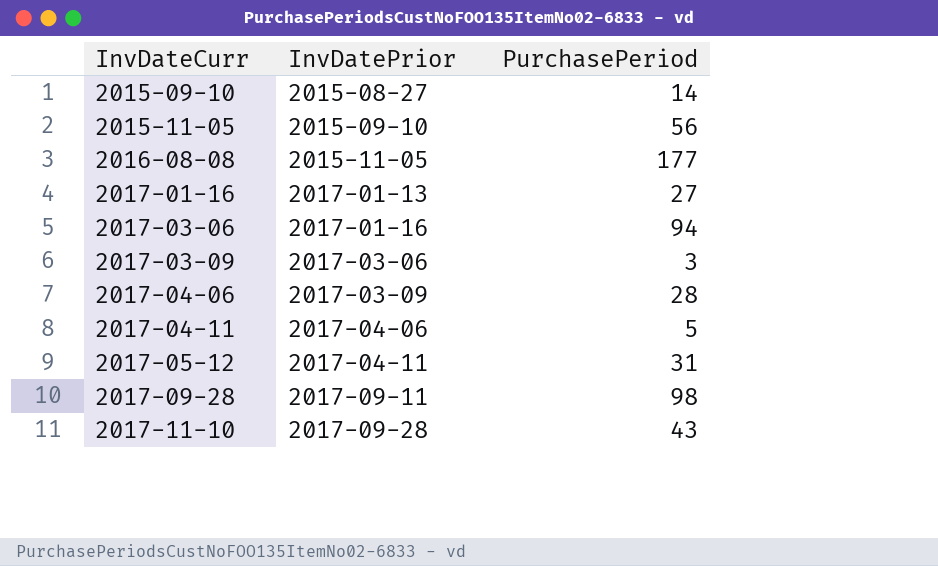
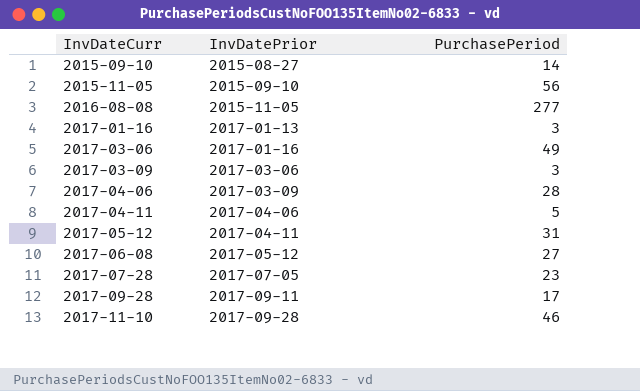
2016-08-08 | PurchasePeriod: 177 -> 277
2017-01-16 | PurchasePeriod: 27 -> 3
2017-03-06 | PurchasePeriod: 94 -> 49
row 2017-06-08: none -> 2017-05-12 | 27
row 2017-07-28: none -> 2017-07-05 | 23
2017-09-28 | PurchasePeriod: 98 -> 17
2017-11-10 | PurchasePeriod: 43 -> 46

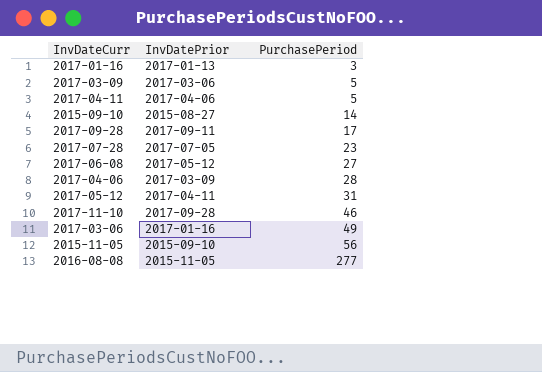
row order: InvDateCurr ascending -> PurchasePeriod ascending
2017-03-09 | PurchasePeriod: 3 -> 5

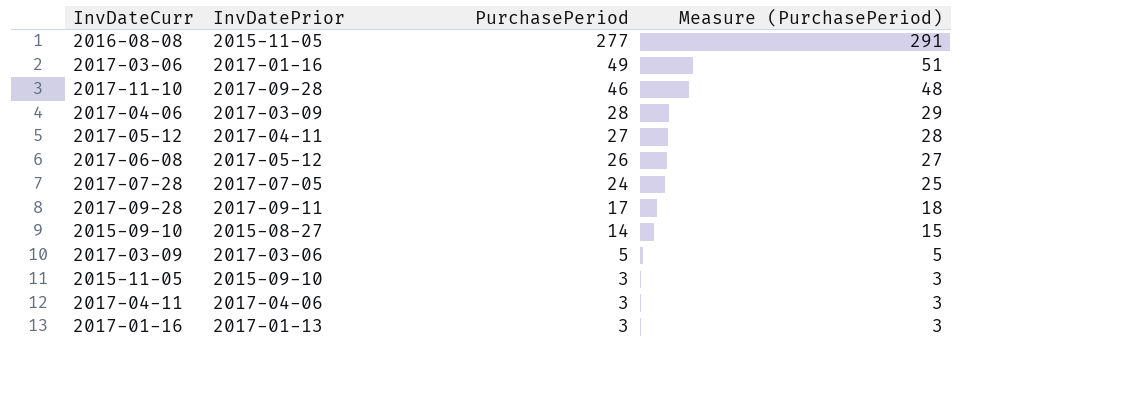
row order: PurchasePeriod ascending -> PurchasePeriod descending
column Measure (PurchasePeriod) | formula: none -> [PurchasePeriod] * 1.05
2017-05-12 | PurchasePeriod: 31 -> 27
2017-06-08 | PurchasePeriod: 27 -> 26
2017-07-28 | PurchasePeriod: 23 -> 24
2015-11-05 | PurchasePeriod: 56 -> 3
2017-04-11 | PurchasePeriod: 5 -> 3

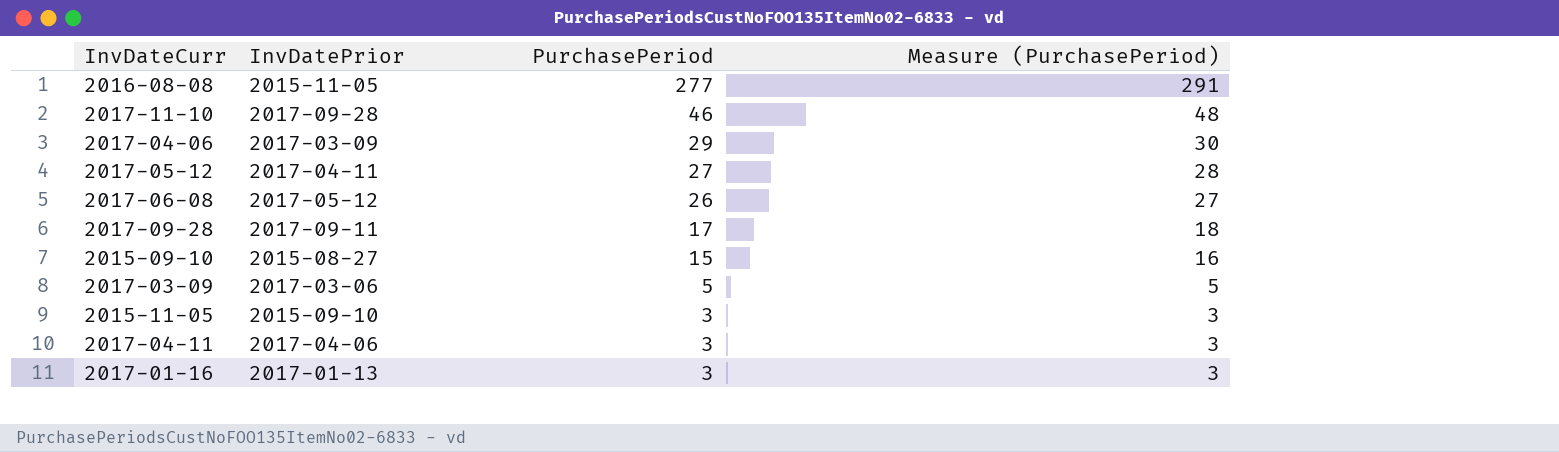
row 2017-03-06: 2017-01-16 | 49 | 51 -> none
row 2017-07-28: 2017-07-05 | 24 | 25 -> none
2017-04-06 | PurchasePeriod: 28 -> 29
2017-04-06 | Measure (PurchasePeriod): 29 -> 30
2015-09-10 | PurchasePeriod: 14 -> 15
2015-09-10 | Measure (PurchasePeriod): 15 -> 16

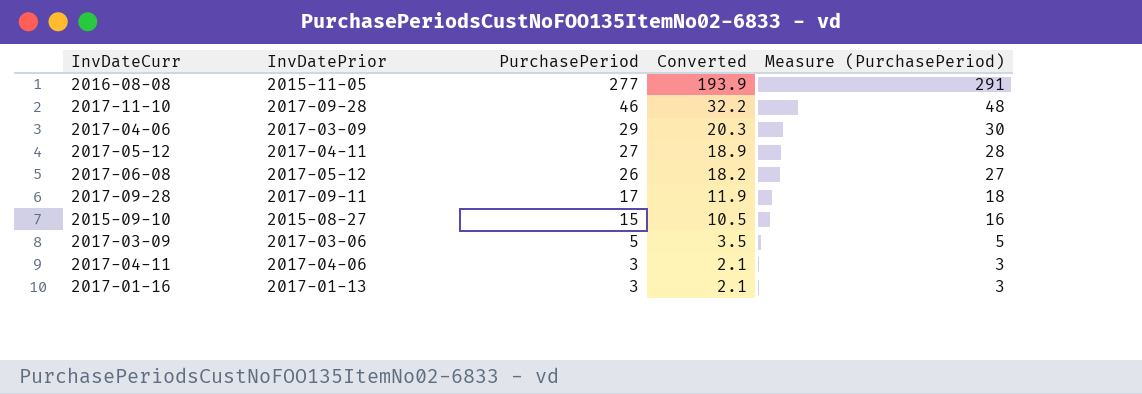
column Converted | formula: none -> [PurchasePeriod] * 0.7
row 2015-11-05: 2015-09-10 | 3 | 3 -> none

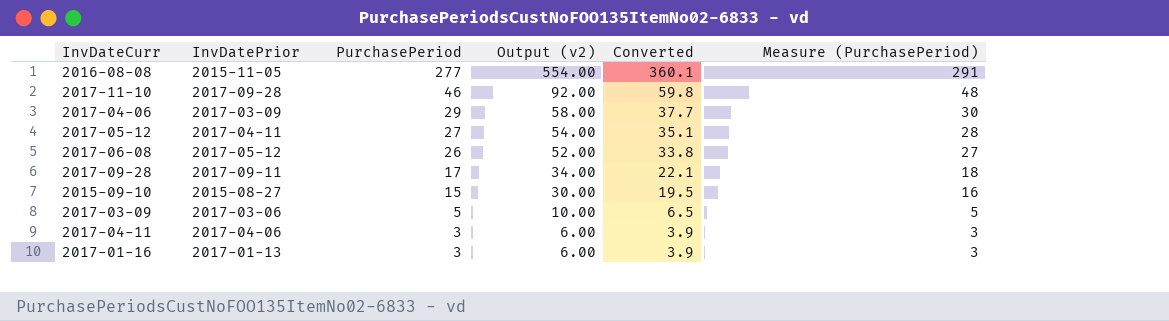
column Output (v2) | formula: none -> [PurchasePeriod] * 2
column Converted | formula: [PurchasePeriod] * 0.7 -> [PurchasePeriod] * 1.3

